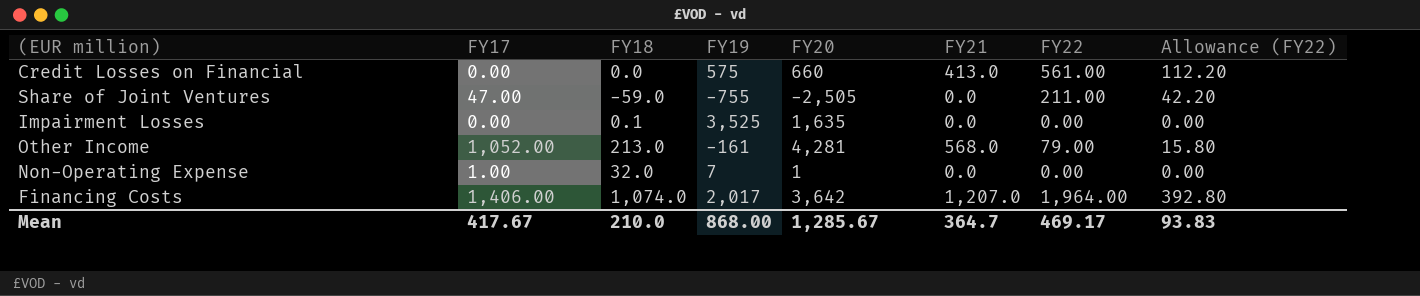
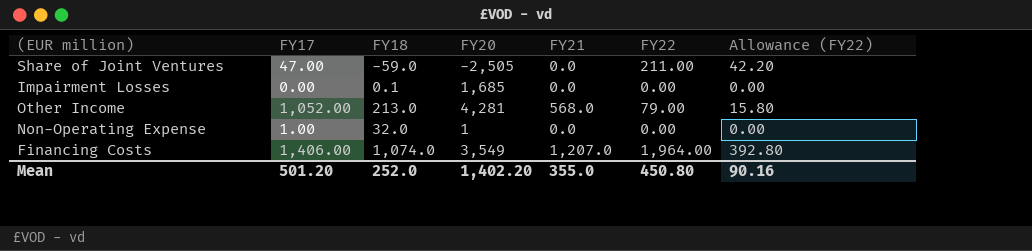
column FY19 | position: 4 -> none
row Credit Losses on Financial: 0.00 | 0.0 | 575 | 660 | 413.0 | 561.00 | 112.20 -> none
Impairment Losses | FY20: 1,635 -> 1,685
Financing Costs | FY20: 3,642 -> 3,549
Mean | FY17: 417.67 -> 501.20
Mean | FY18: 210.0 -> 252.0
Mean | FY20: 1,285.67 -> 1,402.20
Mean | FY21: 364.7 -> 355.0
Mean | FY22: 469.17 -> 450.80
Mean | Allowance (FY22): 93.83 -> 90.16

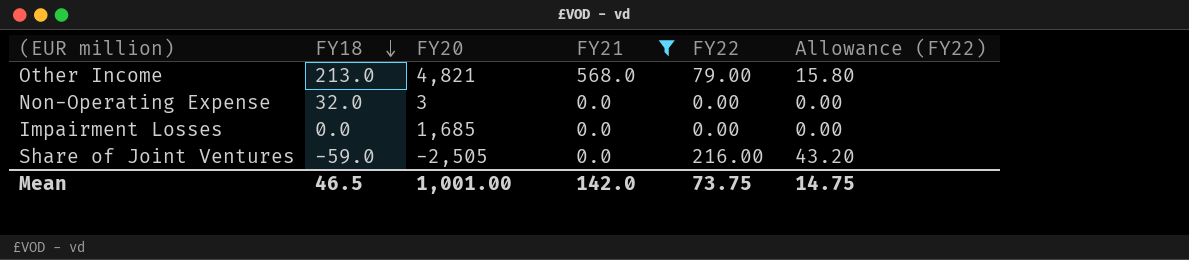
filter: none -> FY21 != 1,207.0
row order: none -> FY18 descending
column FY17 | position: 2 -> none
Other Income | FY20: 4,281 -> 4,821
Non-Operating Expense | FY20: 1 -> 3
Impairment Losses | FY18: 0.1 -> 0.0
Share of Joint Ventures | FY22: 211.00 -> 216.00
Share of Joint Ventures | Allowance (FY22): 42.20 -> 43.20
Mean | FY18: 252.0 -> 46.5
Mean | FY20: 1,402.20 -> 1,001.00
Mean | FY21: 355.0 -> 142.0
Mean | FY22: 450.80 -> 73.75
Mean | Allowance (FY22): 90.16 -> 14.75

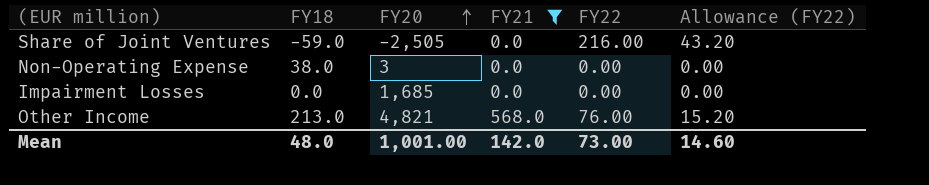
row order: FY18 descending -> FY20 ascending
Non-Operating Expense | FY18: 32.0 -> 38.0
Other Income | FY22: 79.00 -> 76.00
Other Income | Allowance (FY22): 15.80 -> 15.20
Mean | FY18: 46.5 -> 48.0
Mean | FY22: 73.75 -> 73.00
Mean | Allowance (FY22): 14.75 -> 14.60

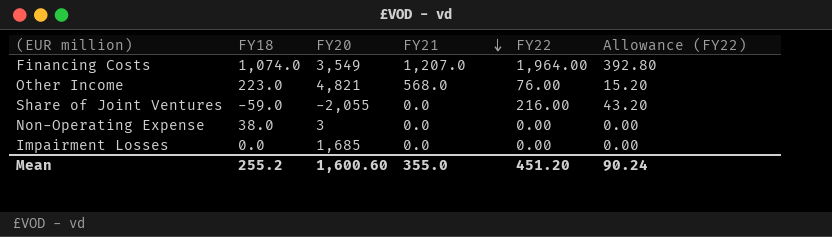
filter: FY21 != 1,207.0 -> none
row order: FY20 ascending -> FY21 descending
Other Income | FY18: 213.0 -> 223.0
Share of Joint Ventures | FY20: -2,505 -> -2,055
Mean | FY18: 48.0 -> 255.2
Mean | FY20: 1,001.00 -> 1,600.60
Mean | FY21: 142.0 -> 355.0
Mean | FY22: 73.00 -> 451.20
Mean | Allowance (FY22): 14.60 -> 90.24

